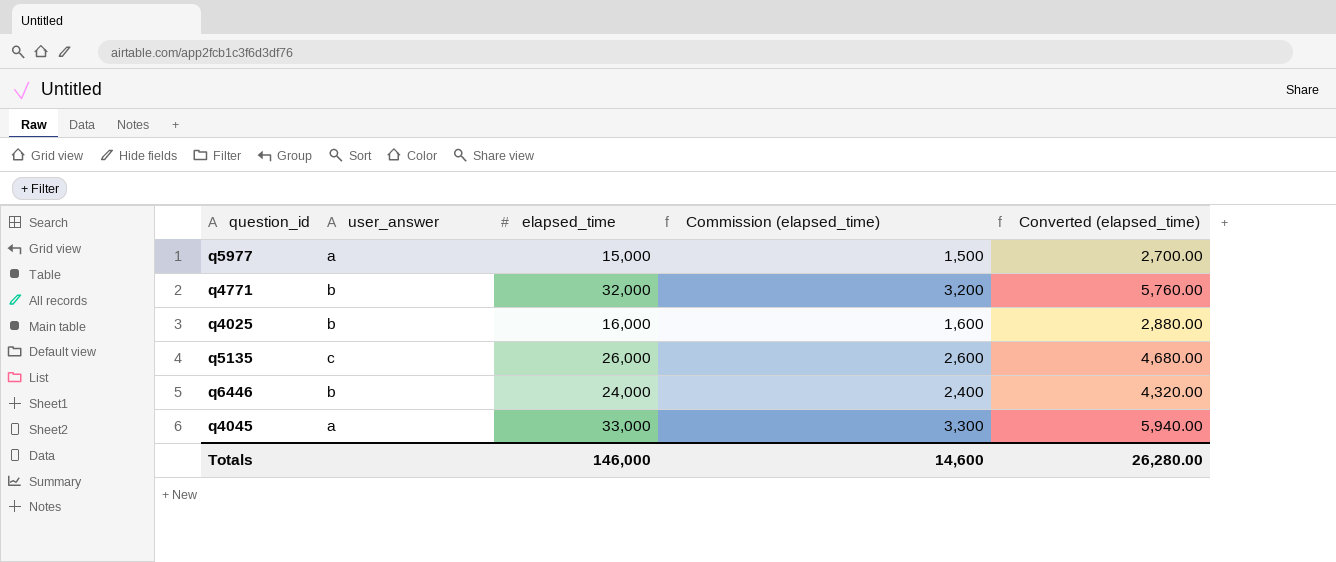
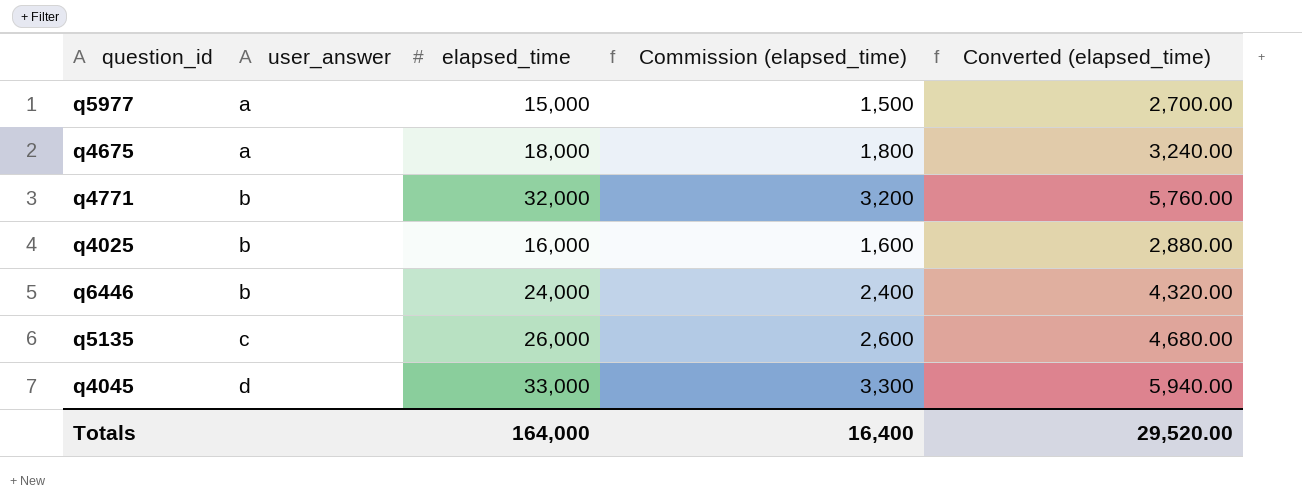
row order: none -> user_answer ascending
row q4675: none -> a | 18,000 | 1,800 | 3,240.00
q4045 | user_answer: a -> d
Totals | elapsed_time: 146,000 -> 164,000
Totals | Commission (elapsed_time): 14,600 -> 16,400
Totals | Converted (elapsed_time): 26,280.00 -> 29,520.00

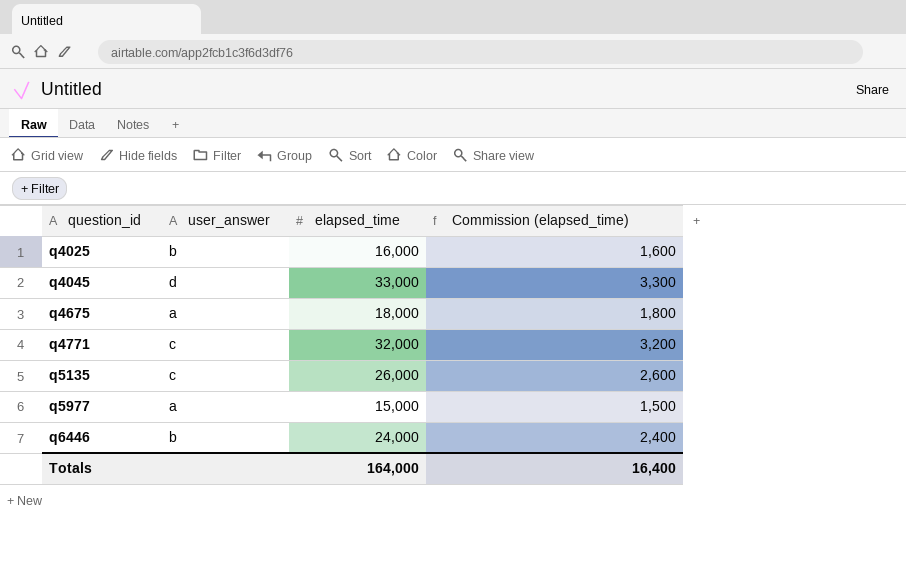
row order: user_answer ascending -> question_id ascending
column Converted (elapsed_time) | formula: [elapsed_time] * 0.18 -> none
q4771 | user_answer: b -> c

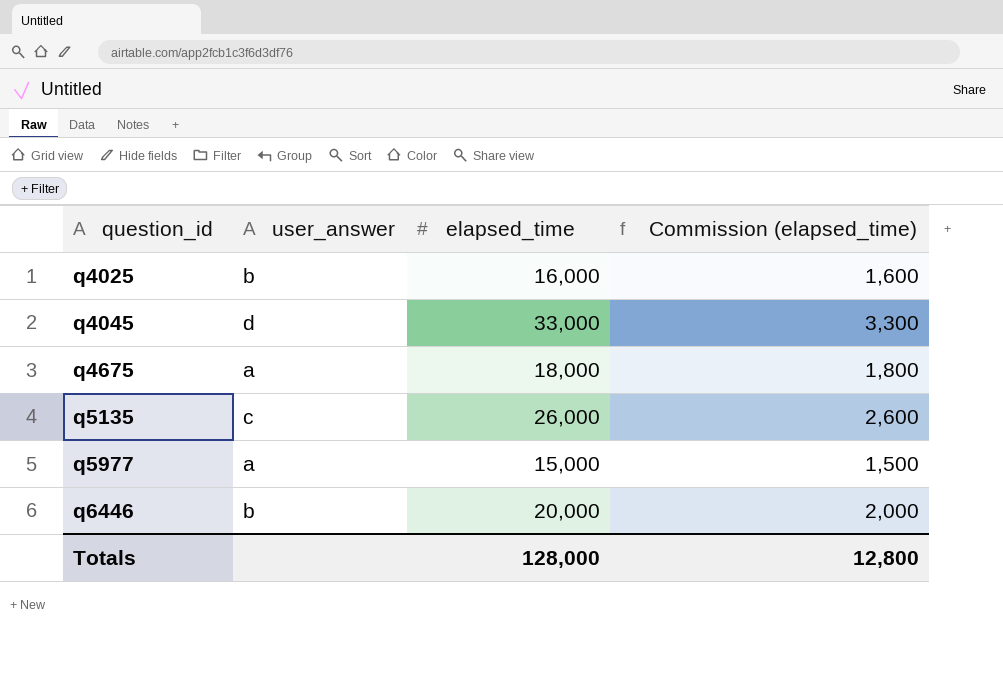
row q4771: c | 32,000 | 3,200 -> none
q6446 | elapsed_time: 24,000 -> 20,000
q6446 | Commission (elapsed_time): 2,400 -> 2,000
Totals | elapsed_time: 164,000 -> 128,000
Totals | Commission (elapsed_time): 16,400 -> 12,800

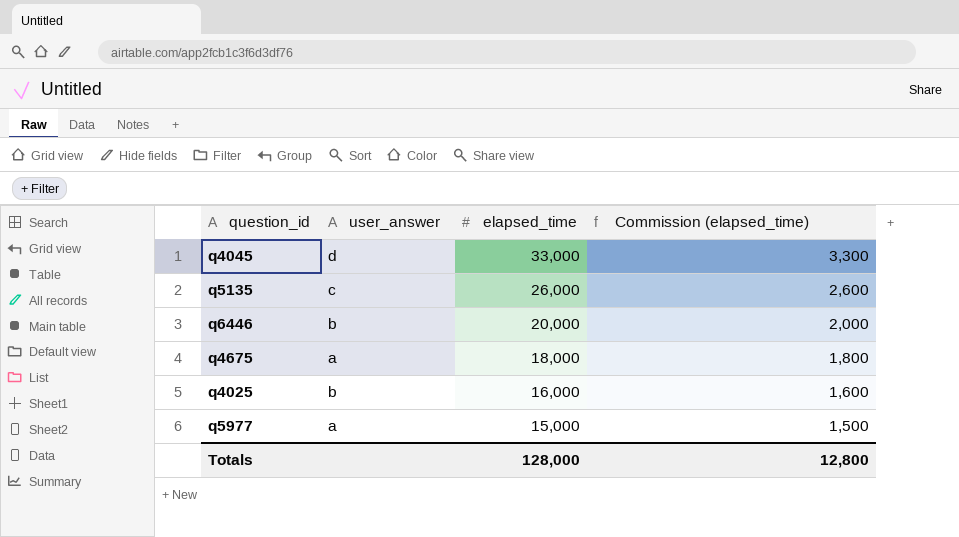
row order: question_id ascending -> elapsed_time descending

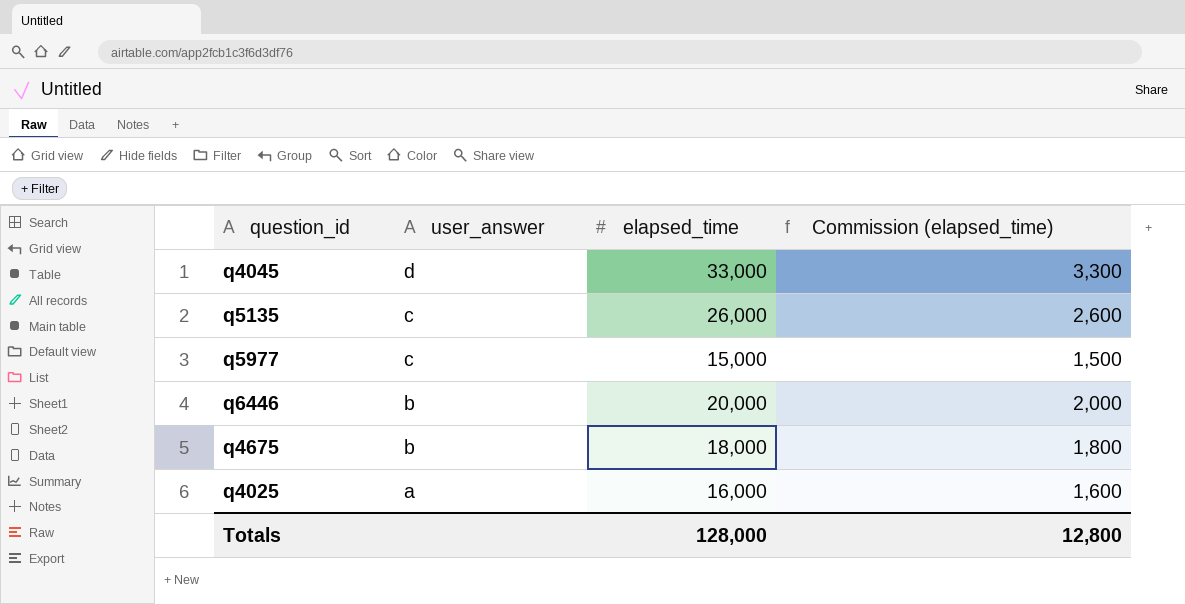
row order: elapsed_time descending -> user_answer descending
q5977 | user_answer: a -> c
q4675 | user_answer: a -> b
q4025 | user_answer: b -> a

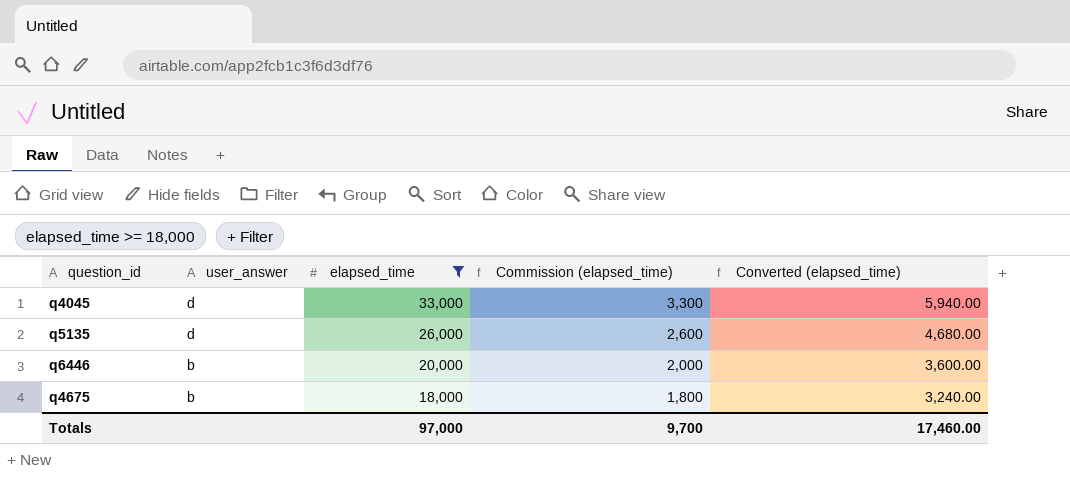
filter: none -> elapsed_time >= 18,000
column Converted (elapsed_time) | formula: none -> [elapsed_time] * 0.18
q5135 | user_answer: c -> d
Totals | elapsed_time: 128,000 -> 97,000
Totals | Commission (elapsed_time): 12,800 -> 9,700

